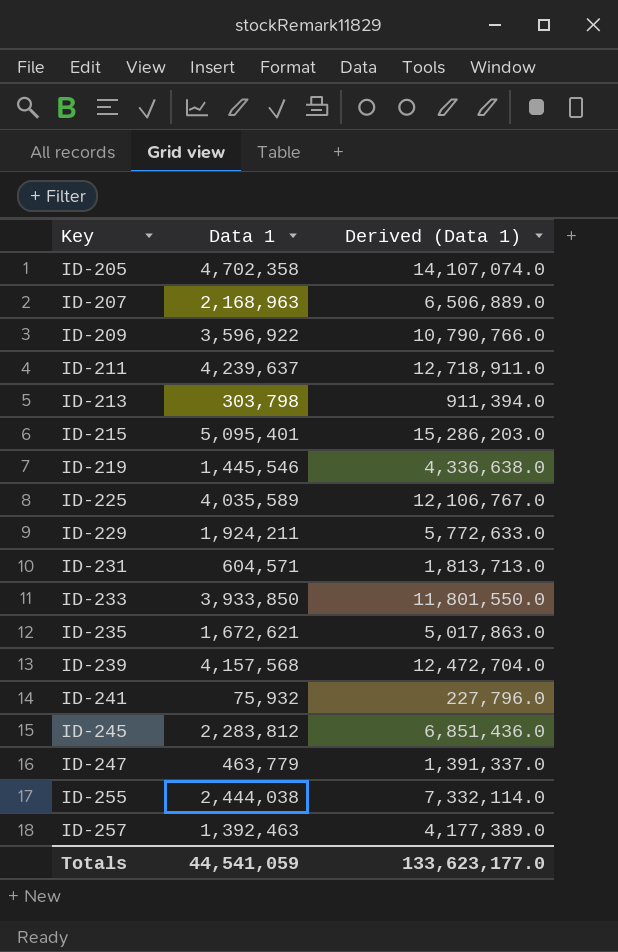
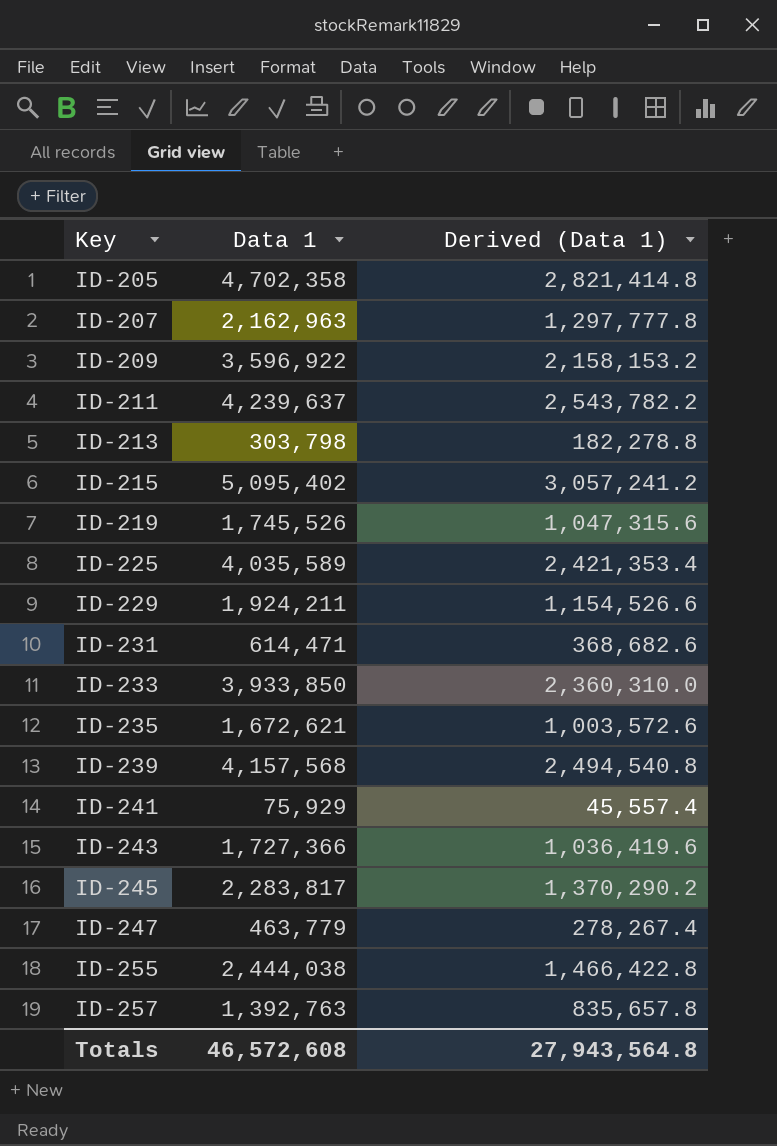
column Derived (Data 1) | formula: [Data 1] * 3 -> [Data 1] * 0.6
ID-207 | Data 1: 2,168,963 -> 2,162,963
ID-215 | Data 1: 5,095,401 -> 5,095,402
ID-219 | Data 1: 1,445,546 -> 1,745,526
ID-231 | Data 1: 604,571 -> 614,471
ID-241 | Data 1: 75,932 -> 75,929
row ID-243: none -> 1,727,366 | 1,036,419.6
ID-245 | Data 1: 2,283,812 -> 2,283,817
ID-257 | Data 1: 1,392,463 -> 1,392,763
Totals | Data 1: 44,541,059 -> 46,572,608
Totals | Derived (Data 1): 133,623,177.0 -> 27,943,564.8

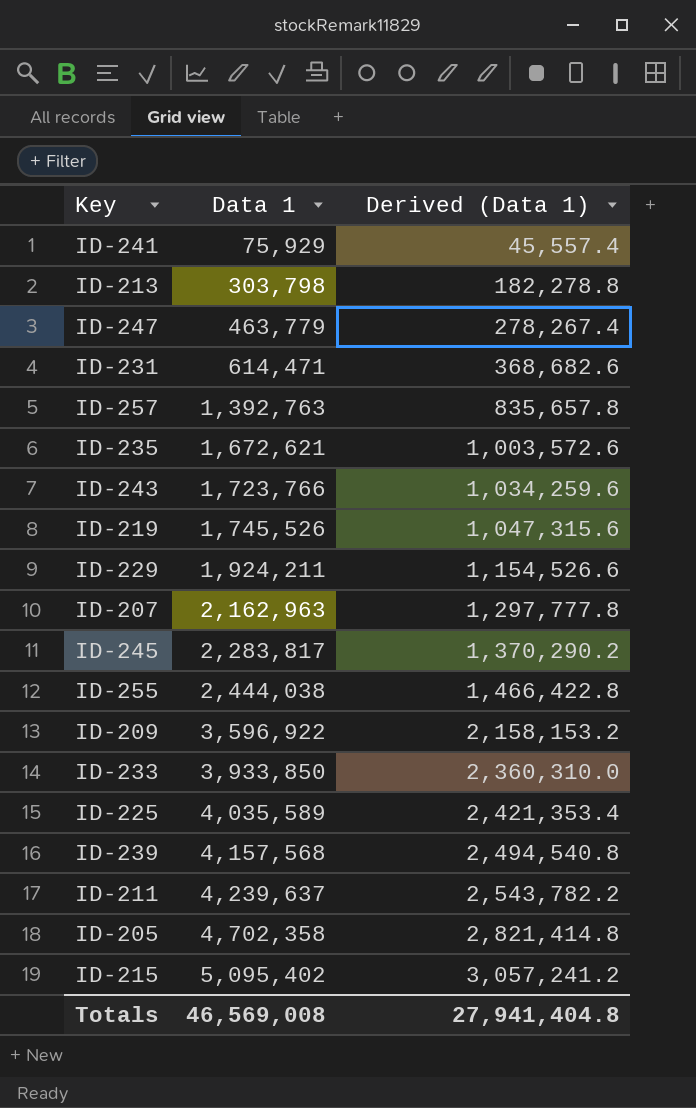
row order: Key ascending -> Data 1 ascending
ID-243 | Data 1: 1,727,366 -> 1,723,766
ID-243 | Derived (Data 1): 1,036,419.6 -> 1,034,259.6
Totals | Data 1: 46,572,608 -> 46,569,008
Totals | Derived (Data 1): 27,943,564.8 -> 27,941,404.8

